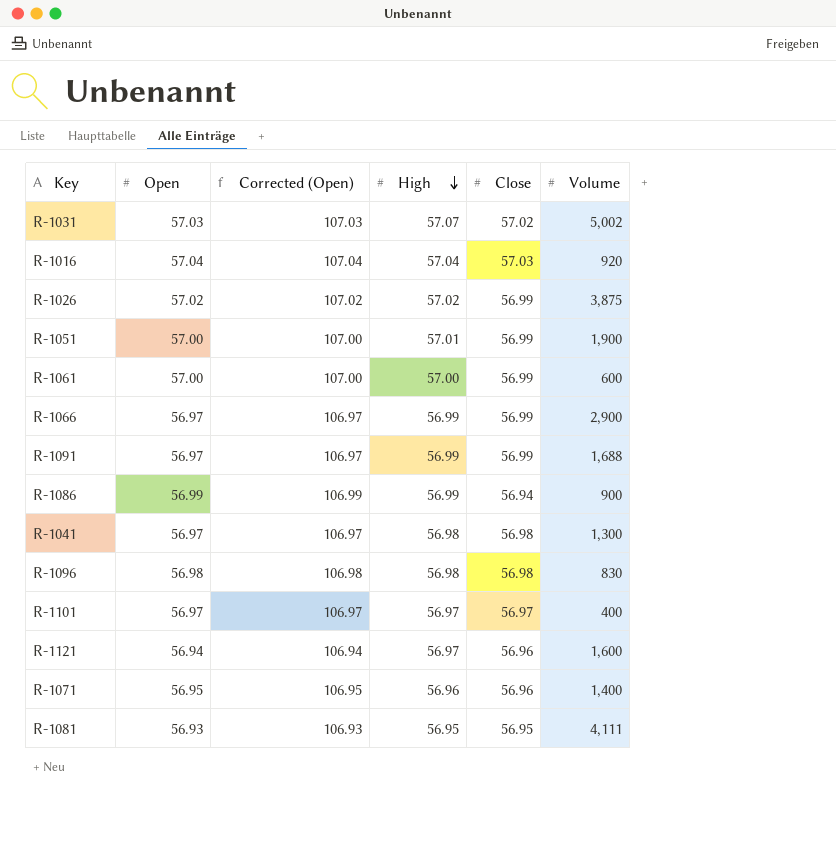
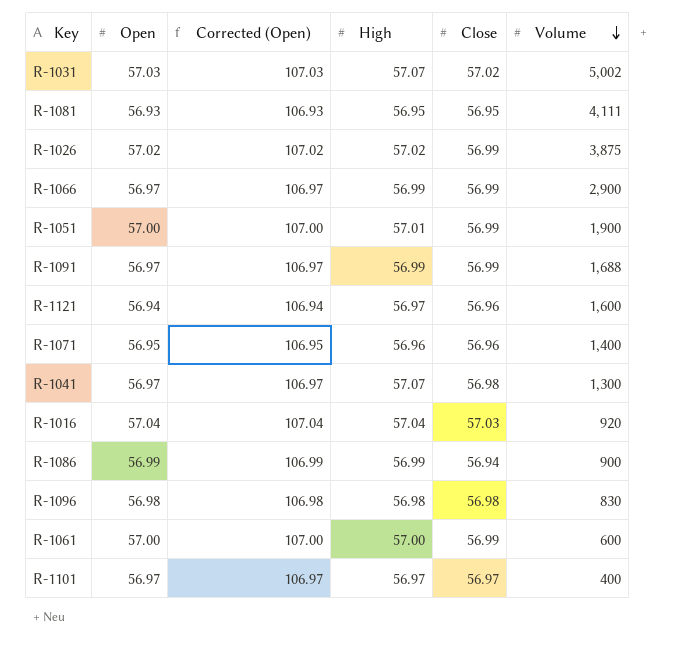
row order: High descending -> Volume descending
R-1041 | High: 56.98 -> 57.07

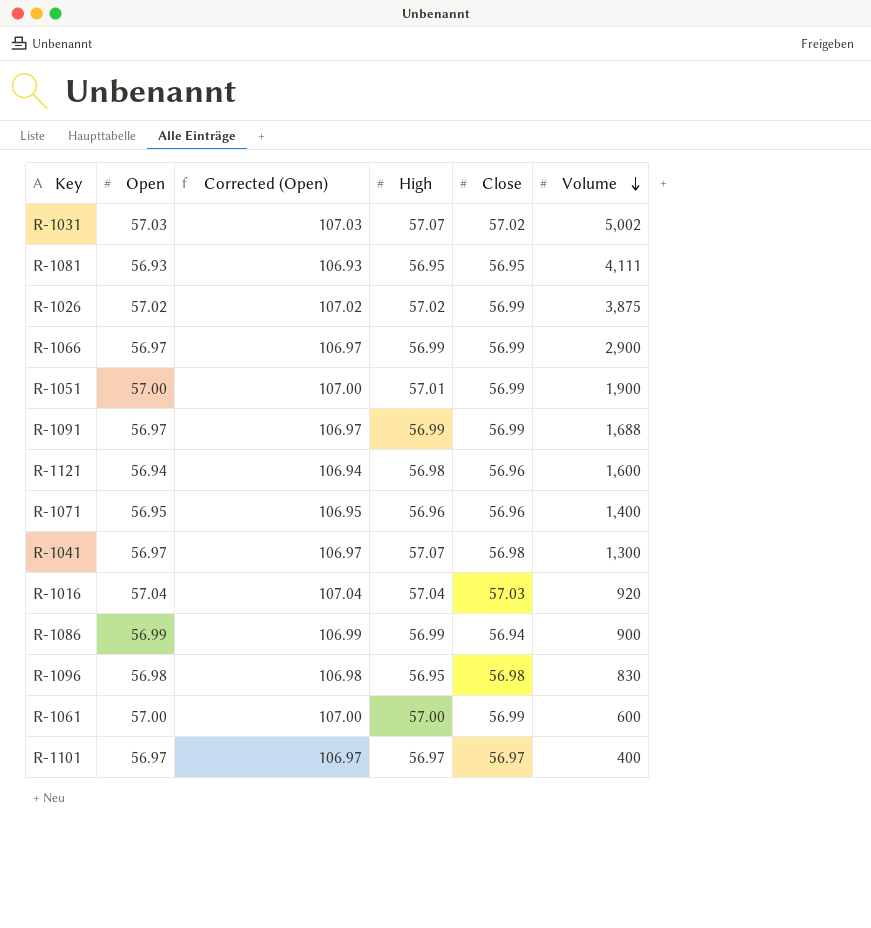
R-1121 | High: 56.97 -> 56.98
R-1096 | High: 56.98 -> 56.95

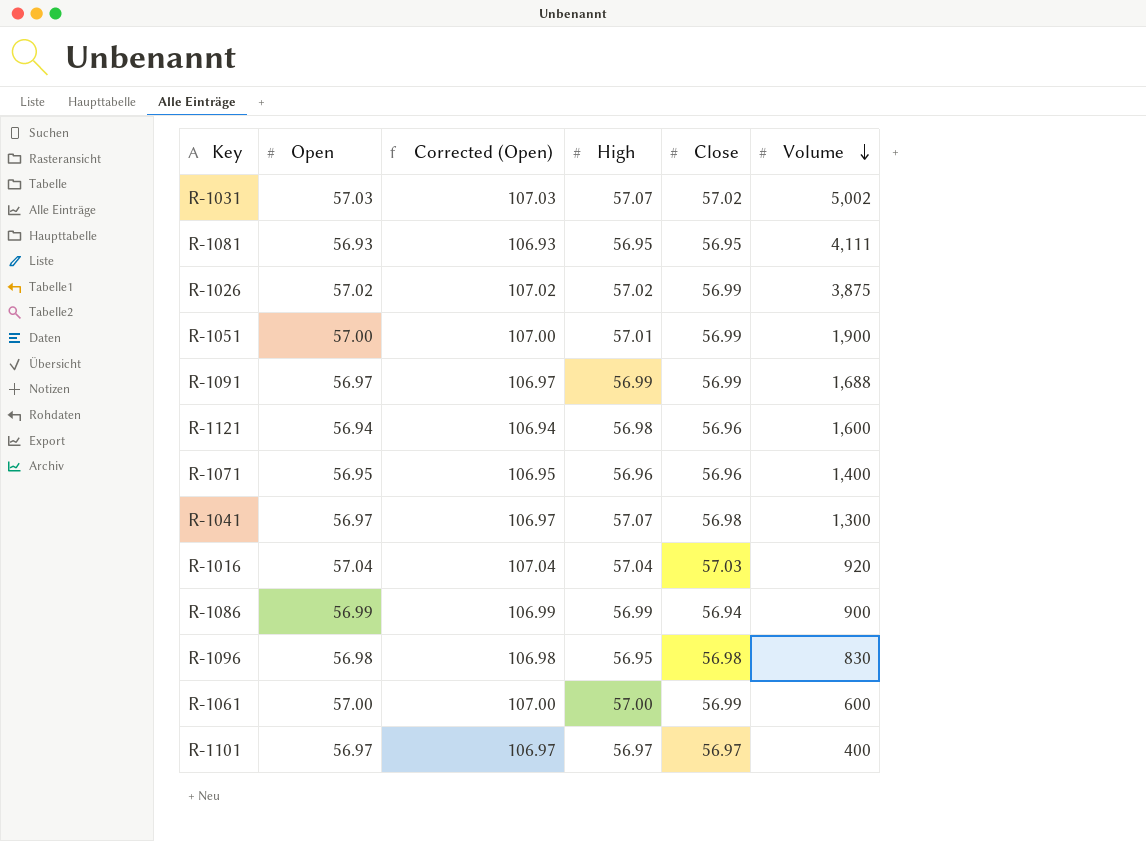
row R-1066: 56.97 | 106.97 | 56.99 | 56.99 | 2,900 -> none

